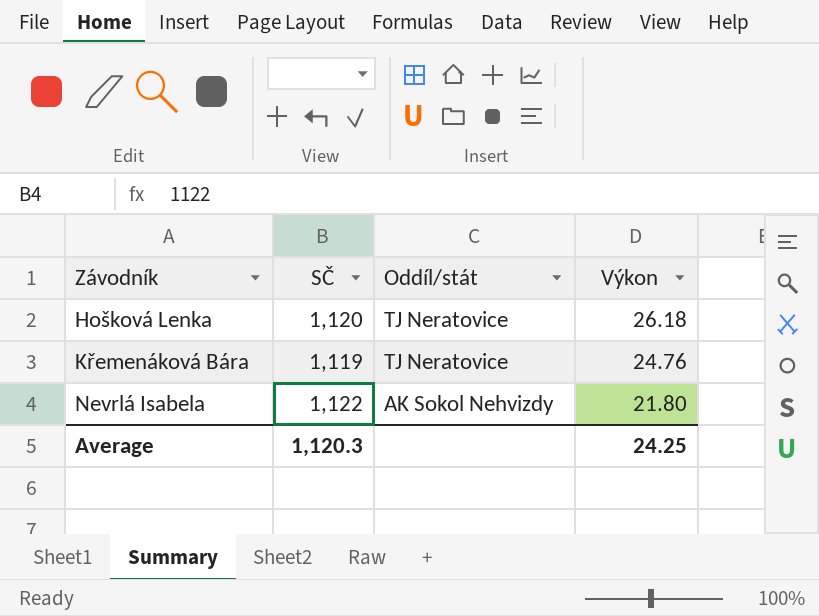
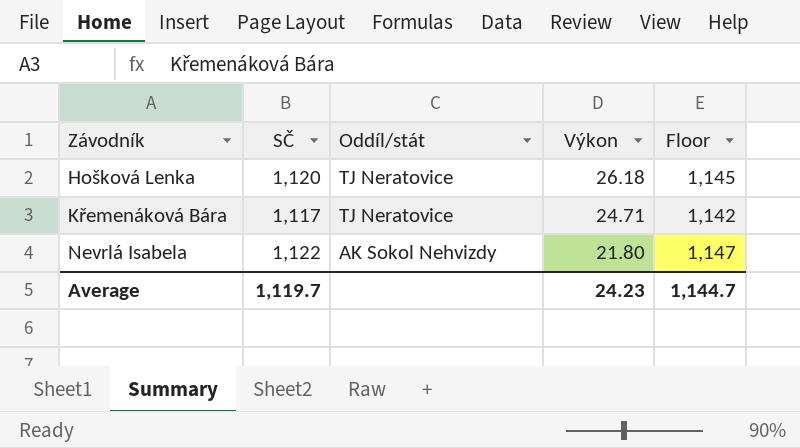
column Floor | formula: none -> [SČ] + 25
Křemenáková Bára | SČ: 1,119 -> 1,117
Křemenáková Bára | Výkon: 24.76 -> 24.71
Average | SČ: 1,120.3 -> 1,119.7
Average | Výkon: 24.25 -> 24.23

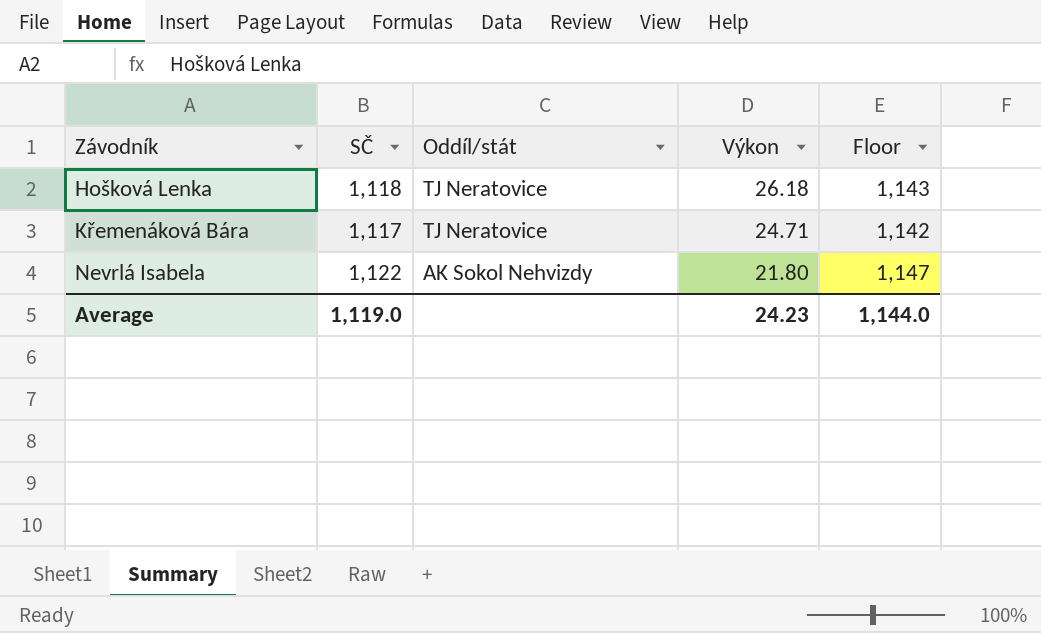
Hošková Lenka | SČ: 1,120 -> 1,118
Hošková Lenka | Floor: 1,145 -> 1,143
Average | SČ: 1,119.7 -> 1,119.0
Average | Floor: 1,144.7 -> 1,144.0

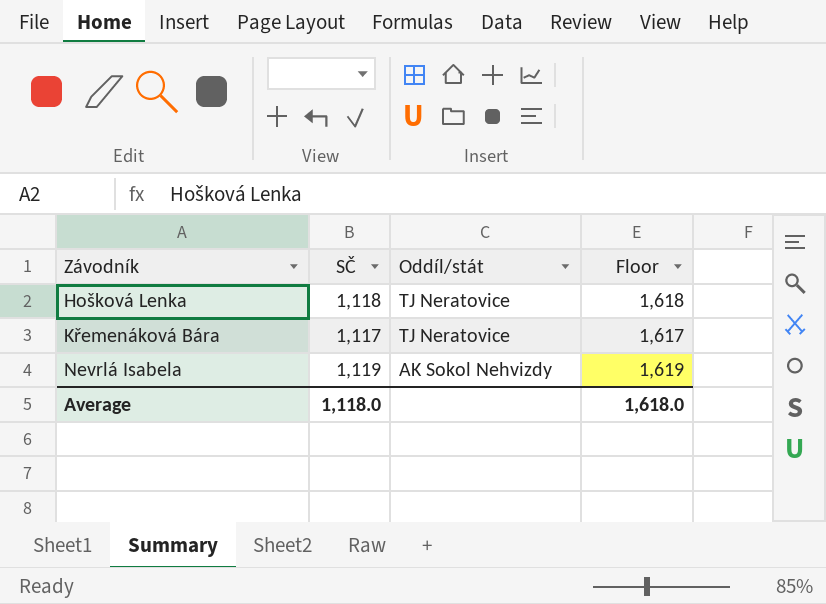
column Výkon | position: 4 -> none
column Floor | formula: [SČ] + 25 -> [SČ] + 500
Nevrlá Isabela | SČ: 1,122 -> 1,119
Average | SČ: 1,119.0 -> 1,118.0
Average | Floor: 1,144.0 -> 1,618.0

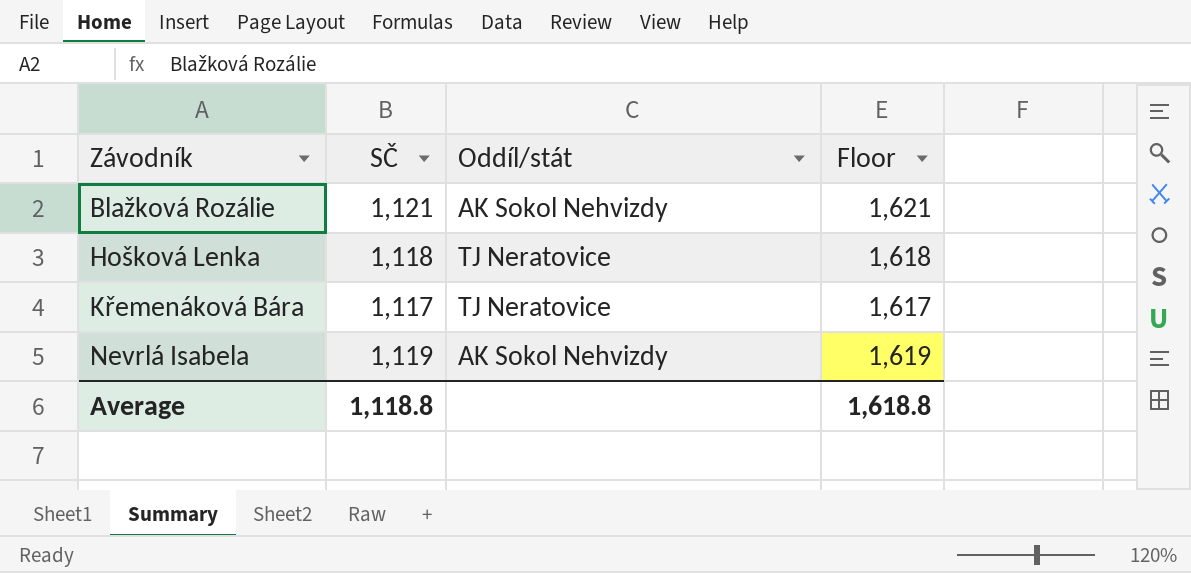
row Blažková Rozálie: none -> 1,121 | AK Sokol Nehvizdy | 1,621
Average | SČ: 1,118.0 -> 1,118.8
Average | Floor: 1,618.0 -> 1,618.8

